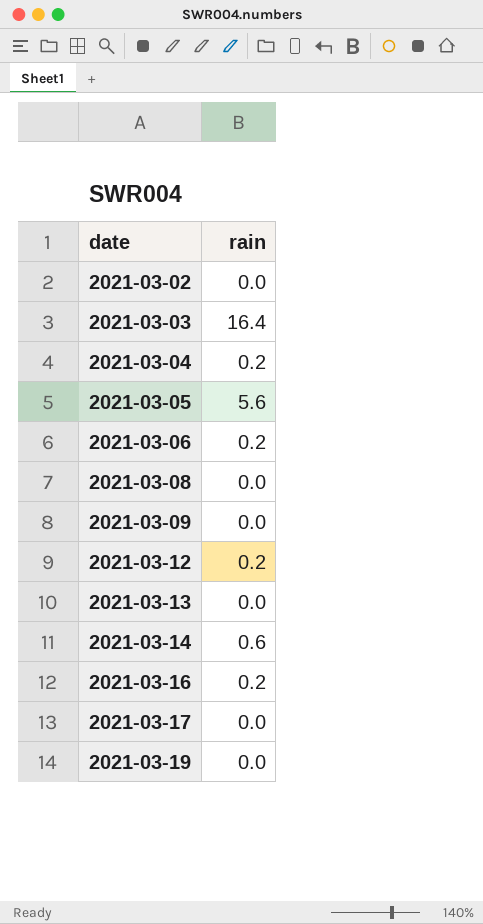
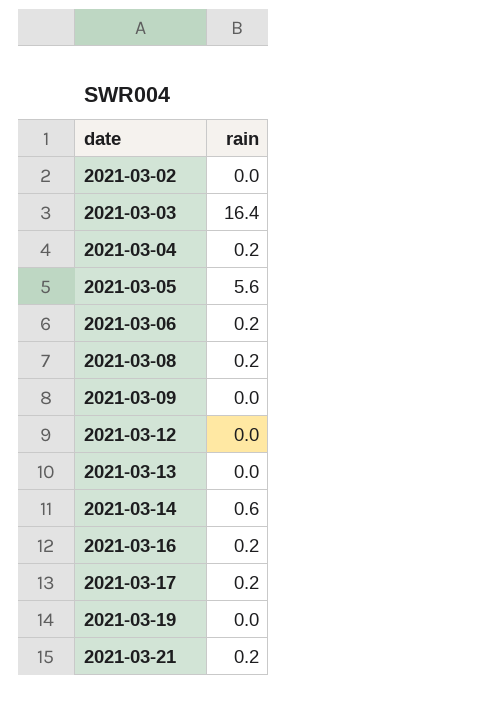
2021-03-08 | rain: 0.0 -> 0.2
2021-03-12 | rain: 0.2 -> 0.0
2021-03-17 | rain: 0.0 -> 0.2
row 2021-03-21: none -> 0.2

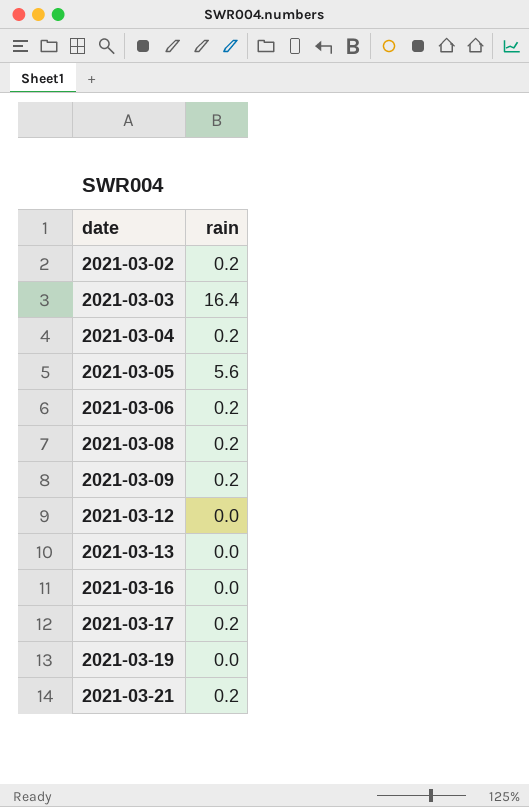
row 2021-03-14: 0.6 -> none
2021-03-02 | rain: 0.0 -> 0.2
2021-03-09 | rain: 0.0 -> 0.2
2021-03-16 | rain: 0.2 -> 0.0

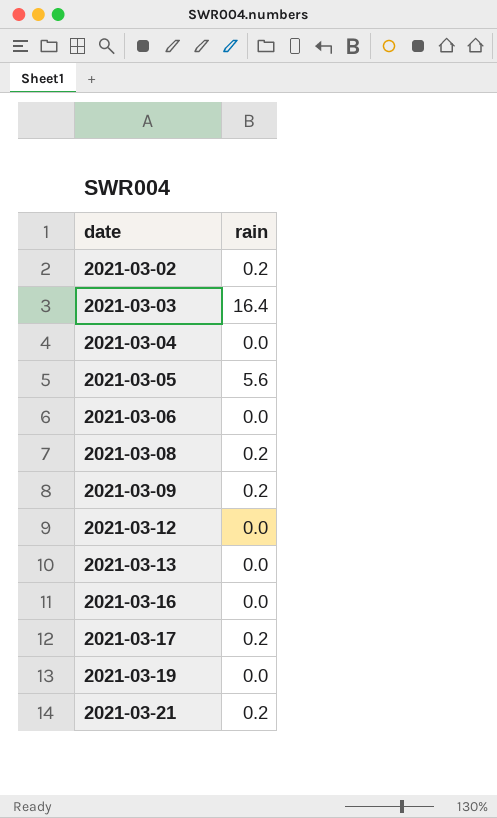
2021-03-04 | rain: 0.2 -> 0.0
2021-03-06 | rain: 0.2 -> 0.0

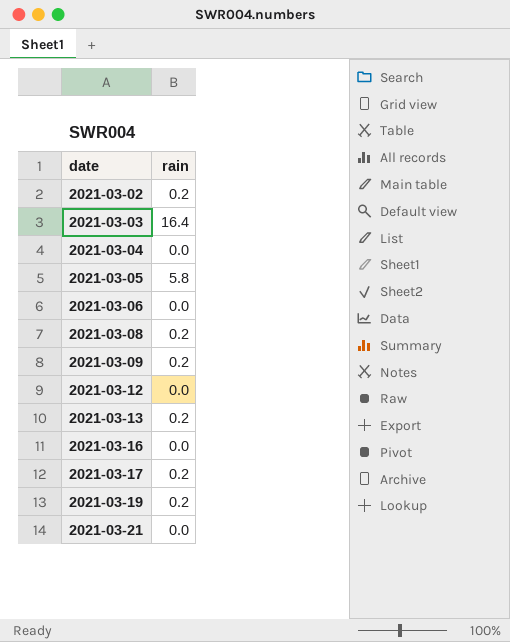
2021-03-05 | rain: 5.6 -> 5.8
2021-03-13 | rain: 0.0 -> 0.2
2021-03-19 | rain: 0.0 -> 0.2
2021-03-21 | rain: 0.2 -> 0.0

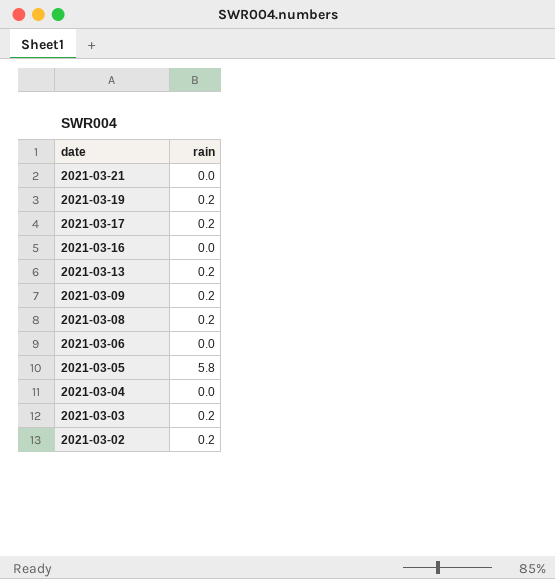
row order: date ascending -> date descending
row 2021-03-12: 0.0 -> none
2021-03-03 | rain: 16.4 -> 0.2

